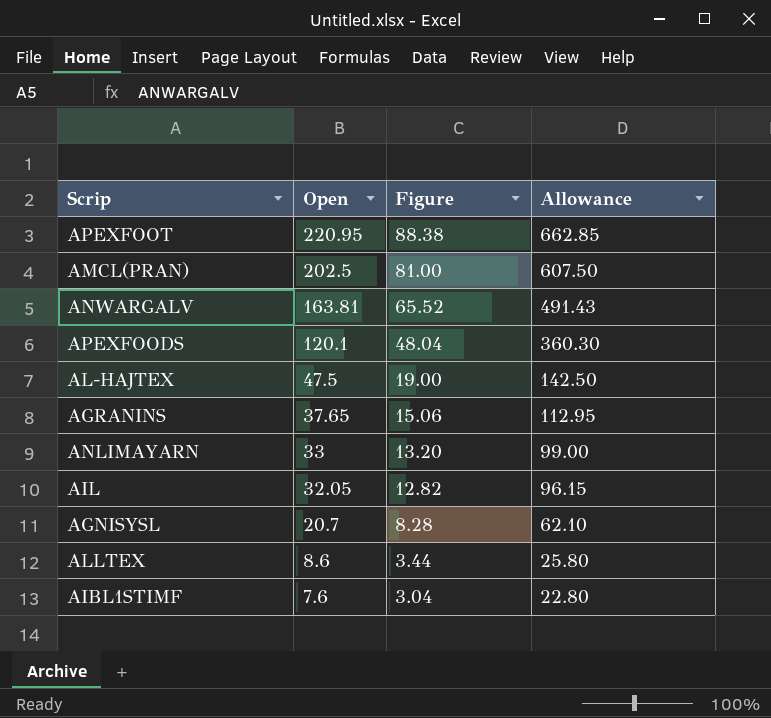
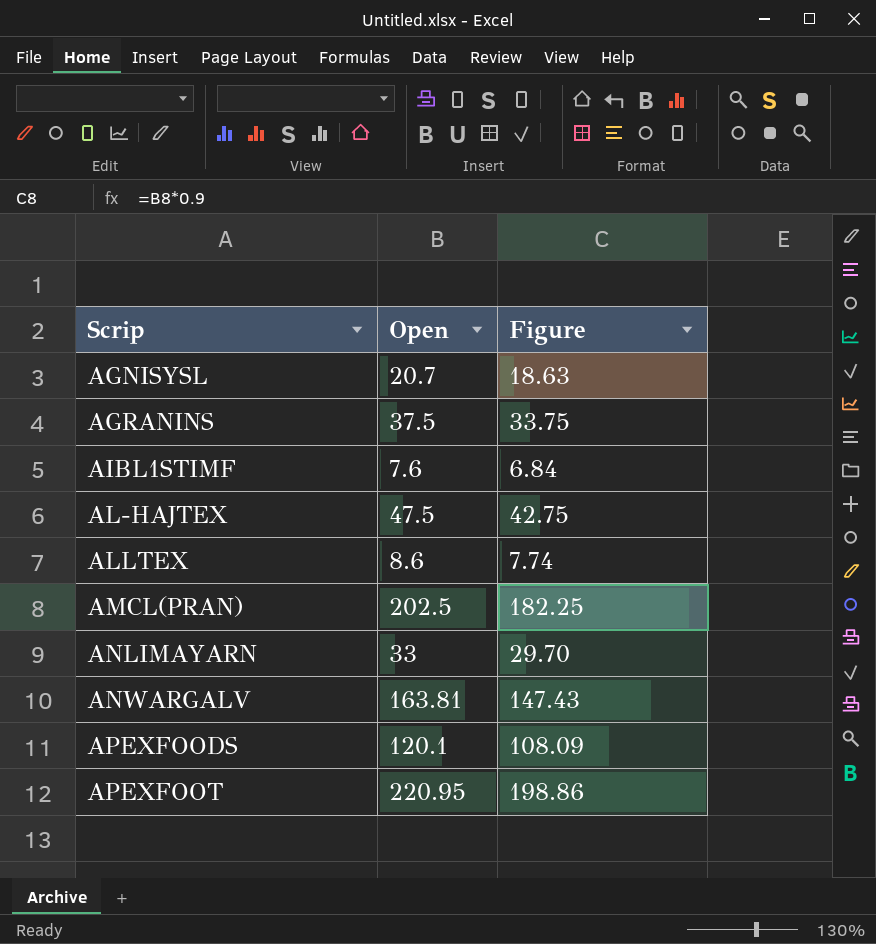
row order: Open descending -> Scrip ascending
column Allowance | formula: [Open] * 3 -> none
column Figure | formula: [Open] * 0.4 -> [Open] * 0.9
row AIL: 32.05 | 12.82 | 96.15 -> none
AGRANINS | Open: 37.65 -> 37.5

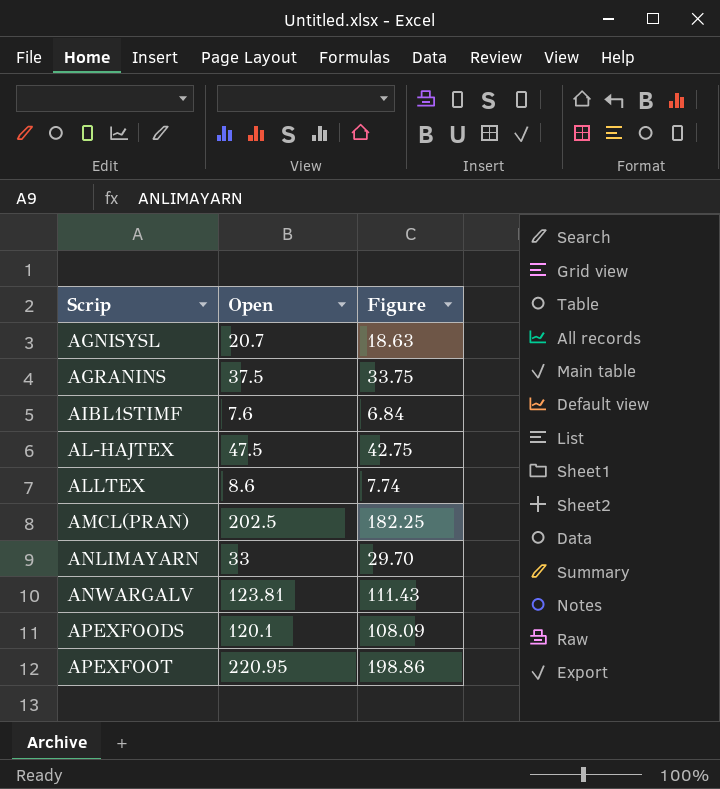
ANWARGALV | Open: 163.81 -> 123.81
ANWARGALV | Figure: 147.43 -> 111.43

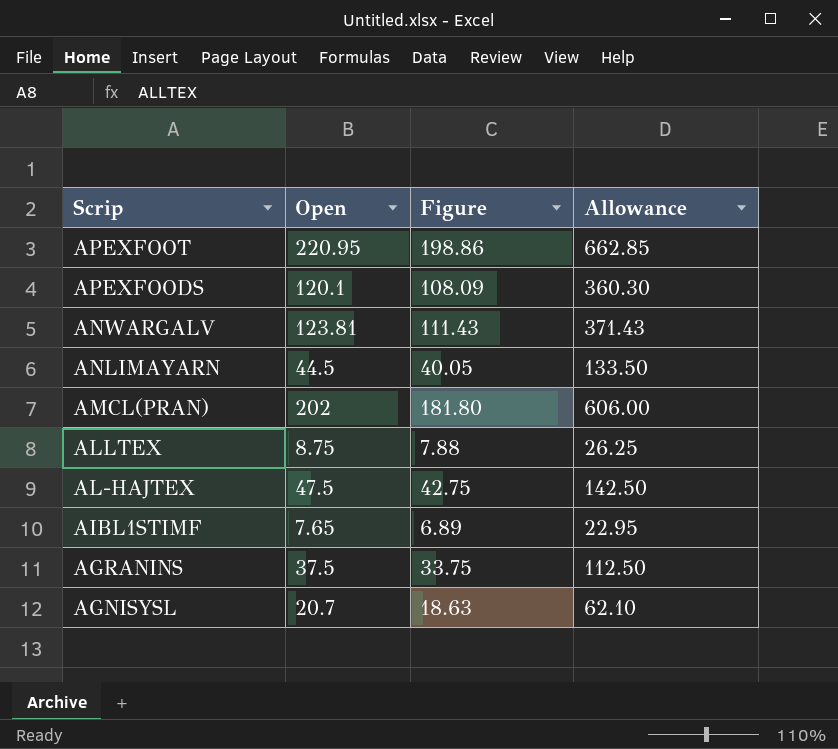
row order: Scrip ascending -> Scrip descending
column Allowance | formula: none -> [Open] * 3
ANLIMAYARN | Open: 33 -> 44.5
ANLIMAYARN | Figure: 29.70 -> 40.05
AMCL(PRAN) | Open: 202.5 -> 202
AMCL(PRAN) | Figure: 182.25 -> 181.80
ALLTEX | Open: 8.6 -> 8.75
ALLTEX | Figure: 7.74 -> 7.88
AIBL1STIMF | Open: 7.6 -> 7.65
AIBL1STIMF | Figure: 6.84 -> 6.89

